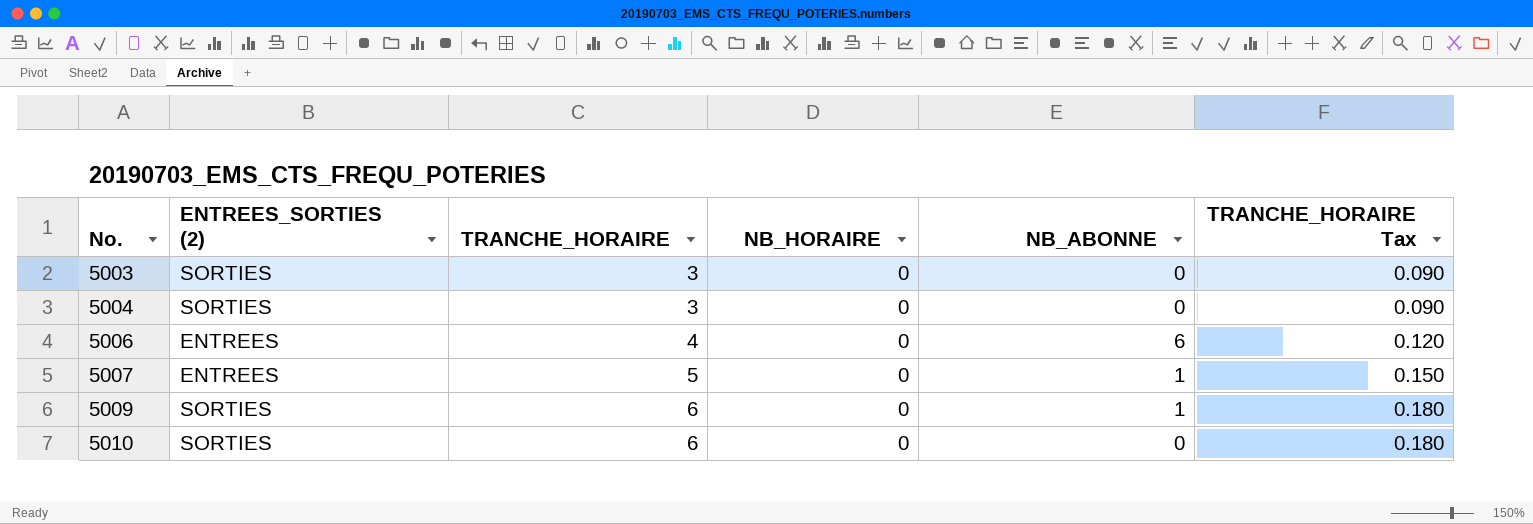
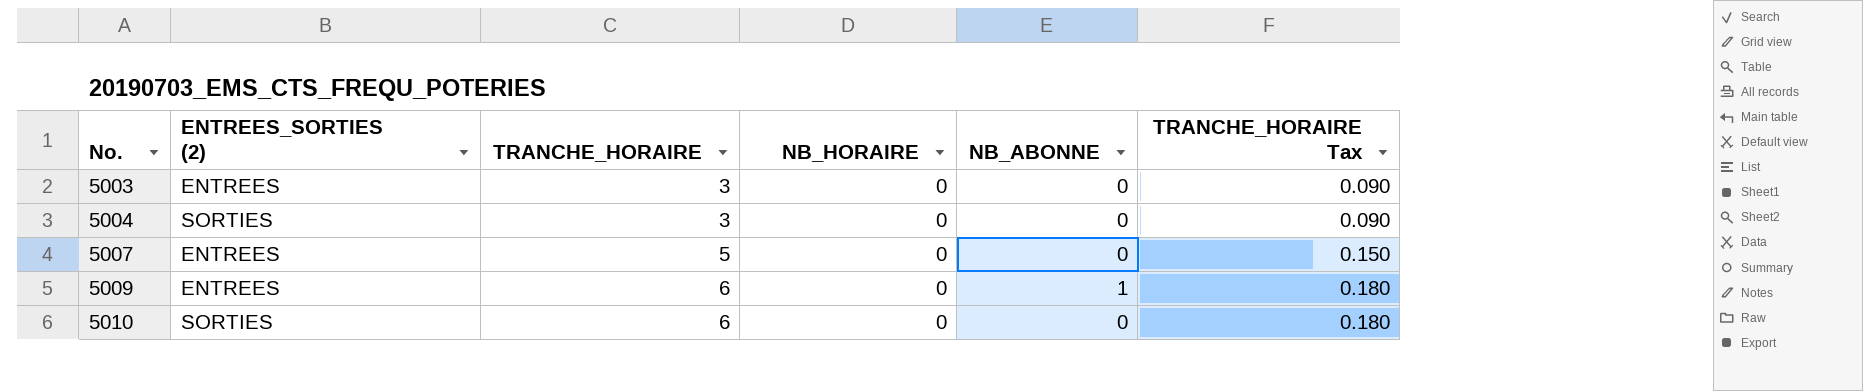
row 5006: ENTREES | 4 | 0 | 6 | 0.120 -> none
5003 | ENTREES_SORTIES (2): SORTIES -> ENTREES
5007 | NB_ABONNE: 1 -> 0
5009 | ENTREES_SORTIES (2): SORTIES -> ENTREES

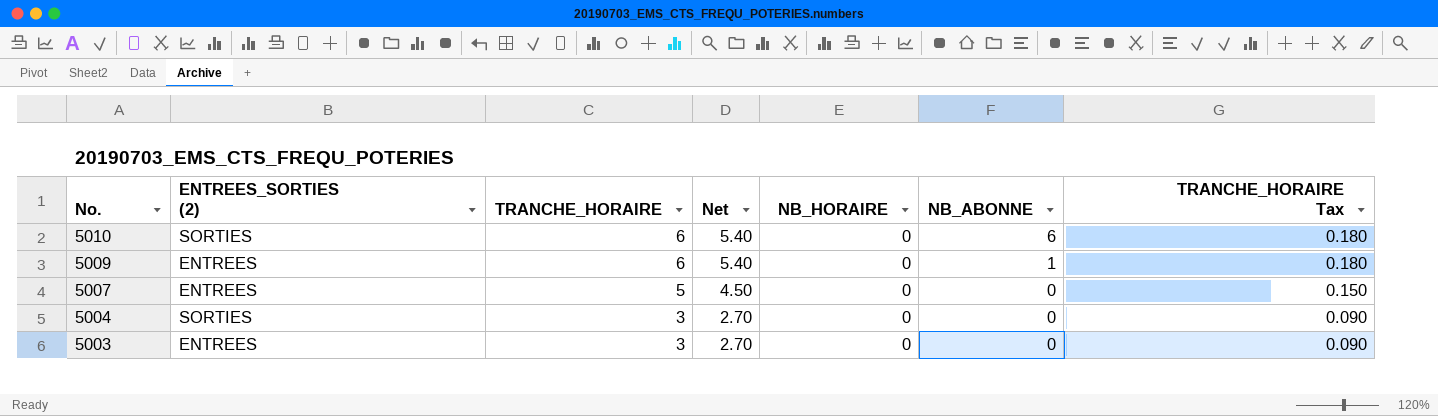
row order: No. ascending -> No. descending
column Net | formula: none -> [TRANCHE_HORAIRE] * 0.9
5010 | NB_ABONNE: 0 -> 6

